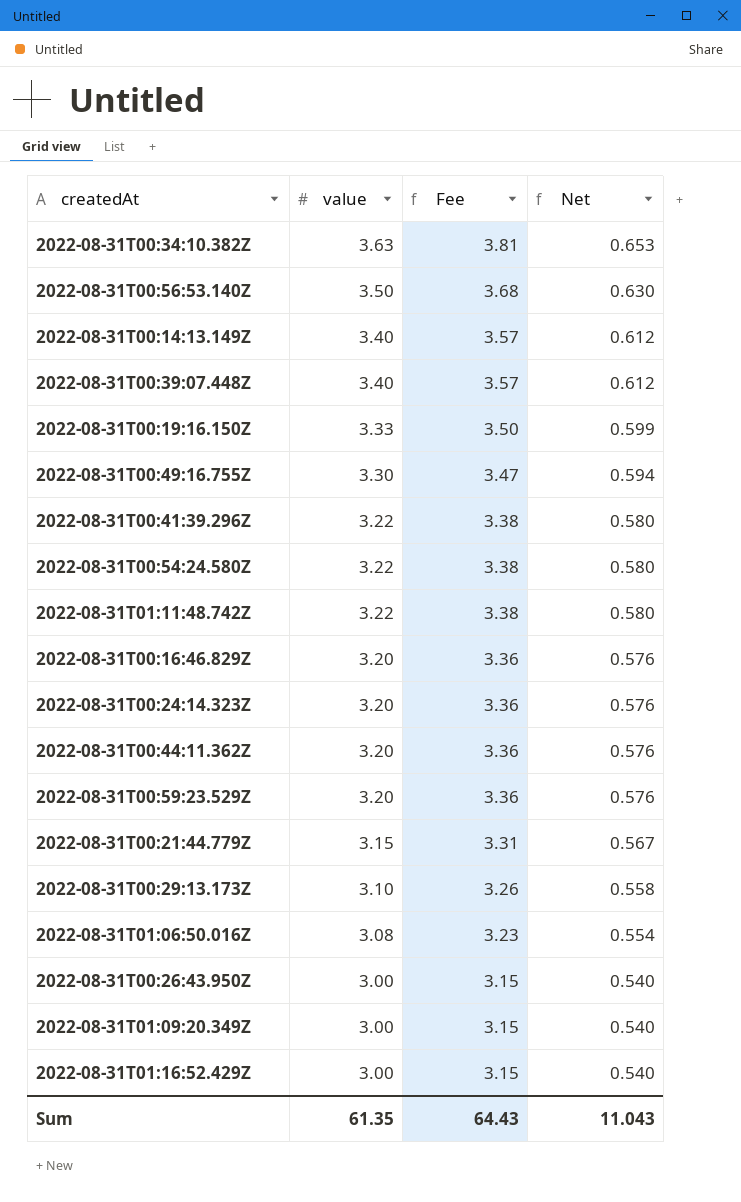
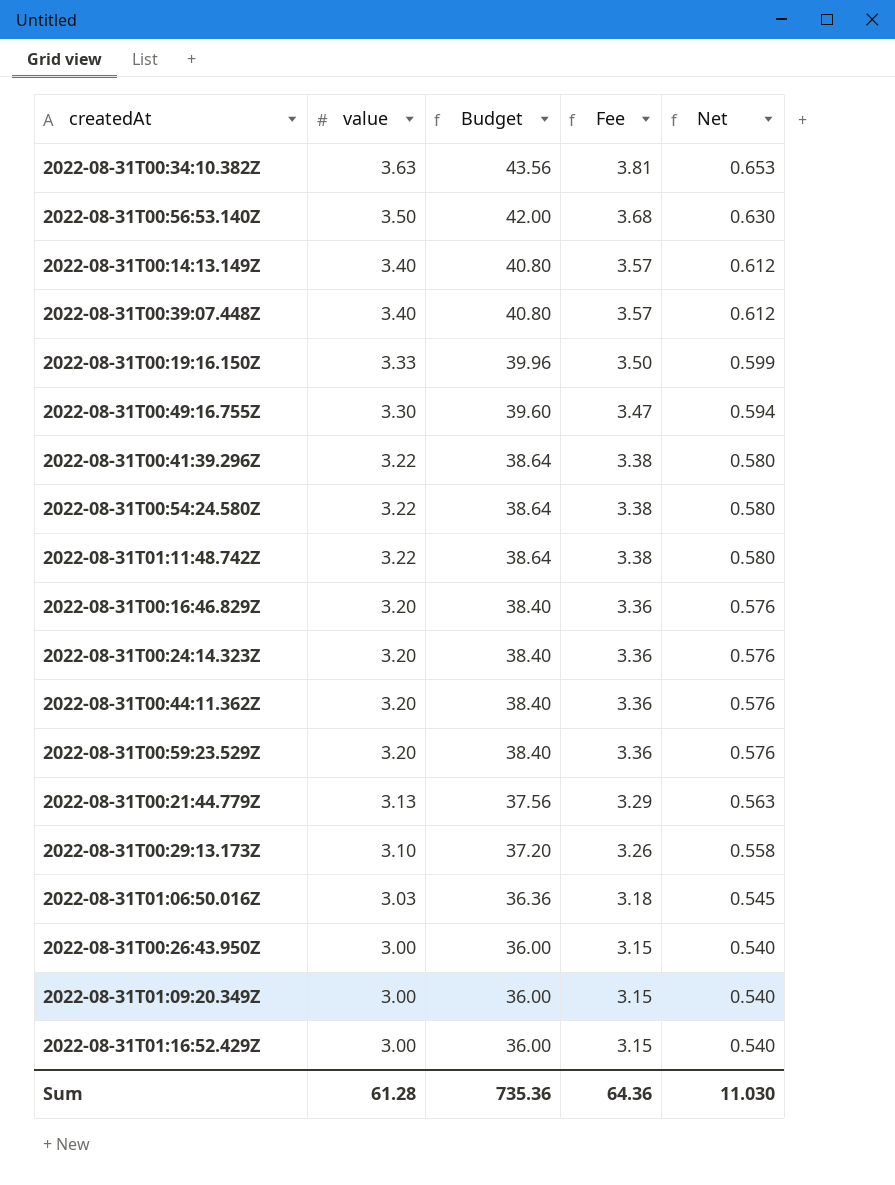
column Budget | formula: none -> [value] * 12
2022-08-31T00:21:44.779Z | value: 3.15 -> 3.13
2022-08-31T00:21:44.779Z | Fee: 3.31 -> 3.29
2022-08-31T00:21:44.779Z | Net: 0.567 -> 0.563
2022-08-31T01:06:50.016Z | value: 3.08 -> 3.03
2022-08-31T01:06:50.016Z | Fee: 3.23 -> 3.18
2022-08-31T01:06:50.016Z | Net: 0.554 -> 0.545
Sum | value: 61.35 -> 61.28
Sum | Fee: 64.43 -> 64.36
Sum | Net: 11.043 -> 11.030

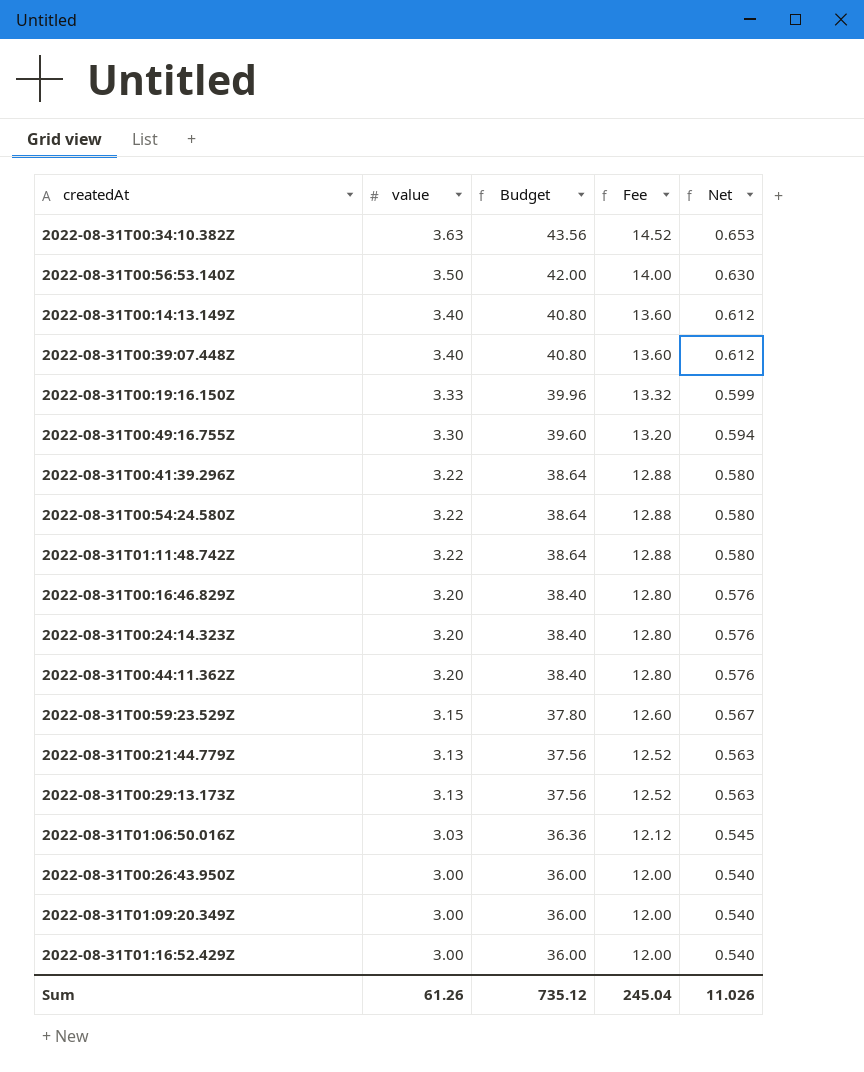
column Fee | formula: [value] * 1.05 -> [value] * 4
2022-08-31T00:59:23.529Z | value: 3.20 -> 3.15
2022-08-31T00:59:23.529Z | Budget: 38.40 -> 37.80
2022-08-31T00:59:23.529Z | Net: 0.576 -> 0.567
2022-08-31T00:29:13.173Z | value: 3.10 -> 3.13
2022-08-31T00:29:13.173Z | Budget: 37.20 -> 37.56
2022-08-31T00:29:13.173Z | Net: 0.558 -> 0.563
Sum | value: 61.28 -> 61.26
Sum | Budget: 735.36 -> 735.12
Sum | Fee: 64.36 -> 245.04
Sum | Net: 11.030 -> 11.026

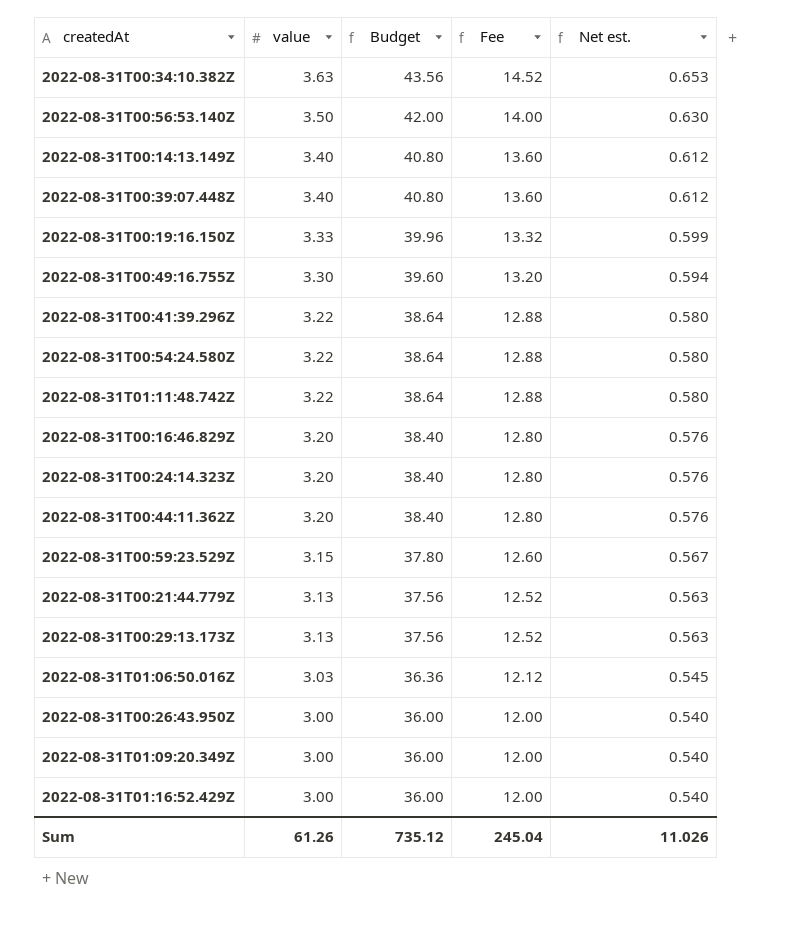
column name: Net -> Net est.

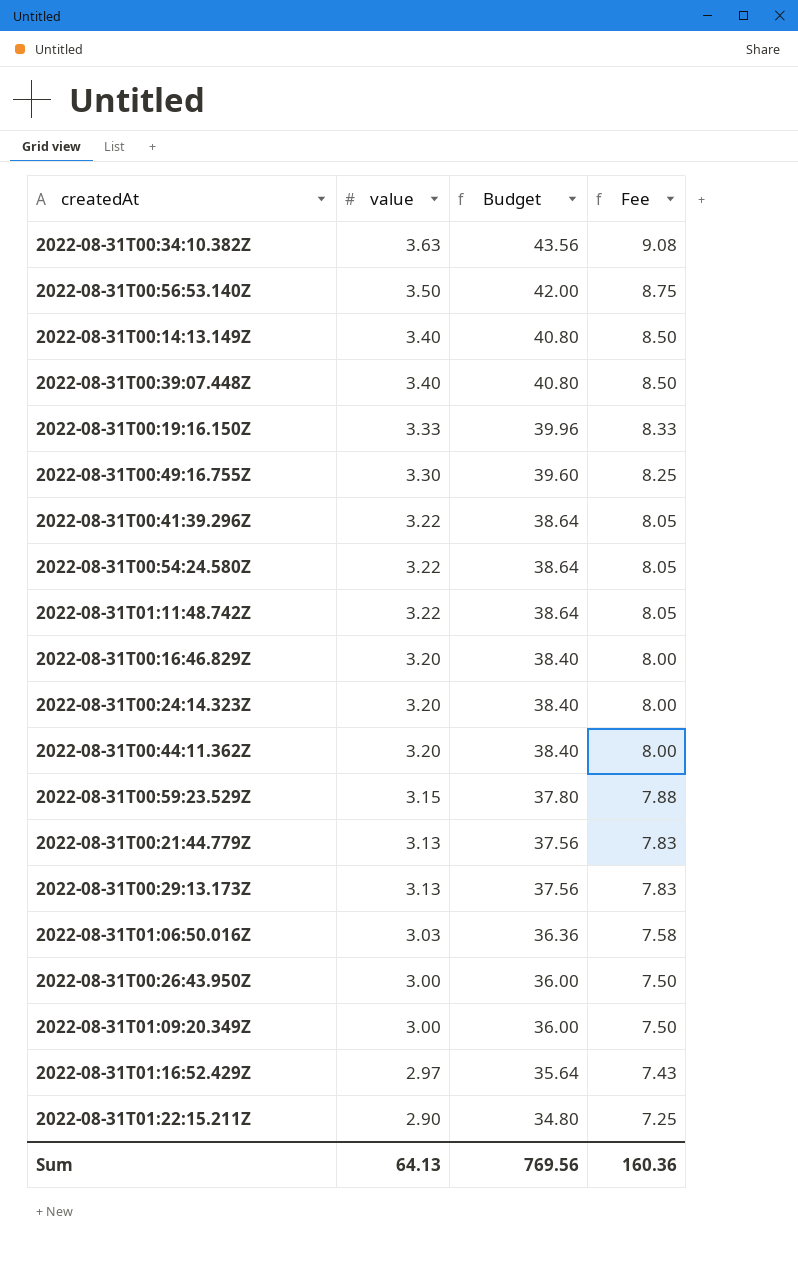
column Net est. | formula: [value] * 0.18 -> none
column Fee | formula: [value] * 4 -> [value] * 2.5
2022-08-31T01:16:52.429Z | value: 3.00 -> 2.97
2022-08-31T01:16:52.429Z | Budget: 36.00 -> 35.64
row 2022-08-31T01:22:15.211Z: none -> 2.90 | 34.80 | 7.25
Sum | value: 61.26 -> 64.13
Sum | Budget: 735.12 -> 769.56
Sum | Fee: 245.04 -> 160.36

